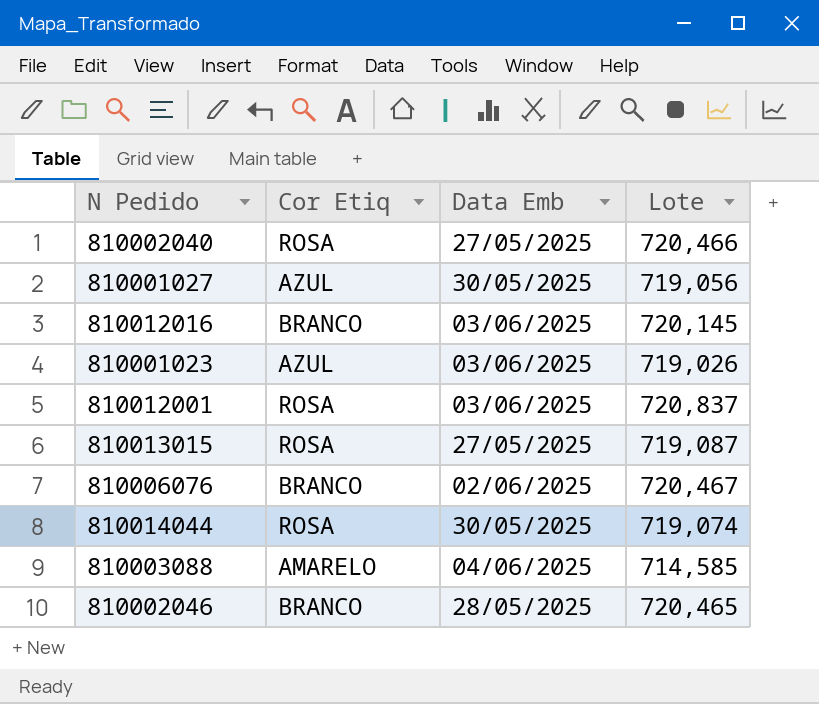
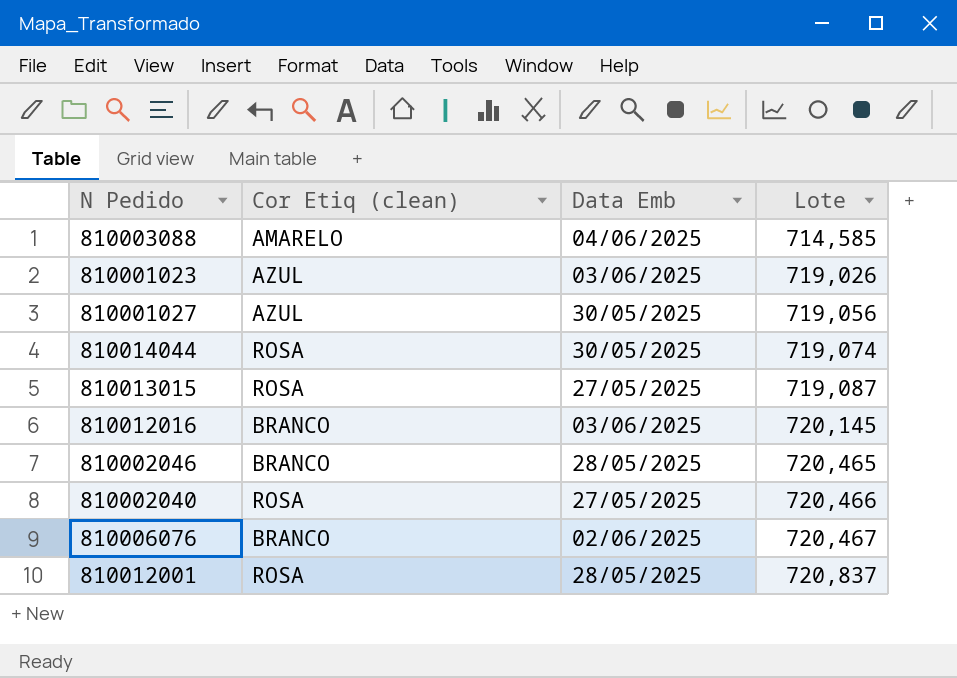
row order: none -> Lote ascending
column name: Cor Etiq -> Cor Etiq (clean)
810012001 | Data Emb: 03/06/2025 -> 28/05/2025

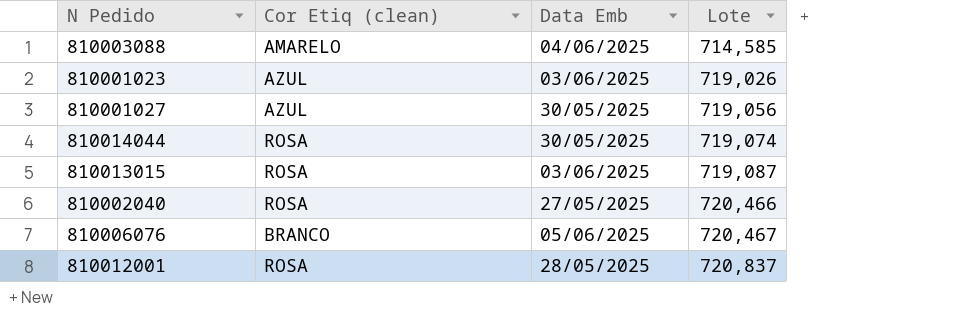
row 810012016: BRANCO | 03/06/2025 | 720,145 -> none
row 810002046: BRANCO | 28/05/2025 | 720,465 -> none
810013015 | Data Emb: 27/05/2025 -> 03/06/2025
810006076 | Data Emb: 02/06/2025 -> 05/06/2025

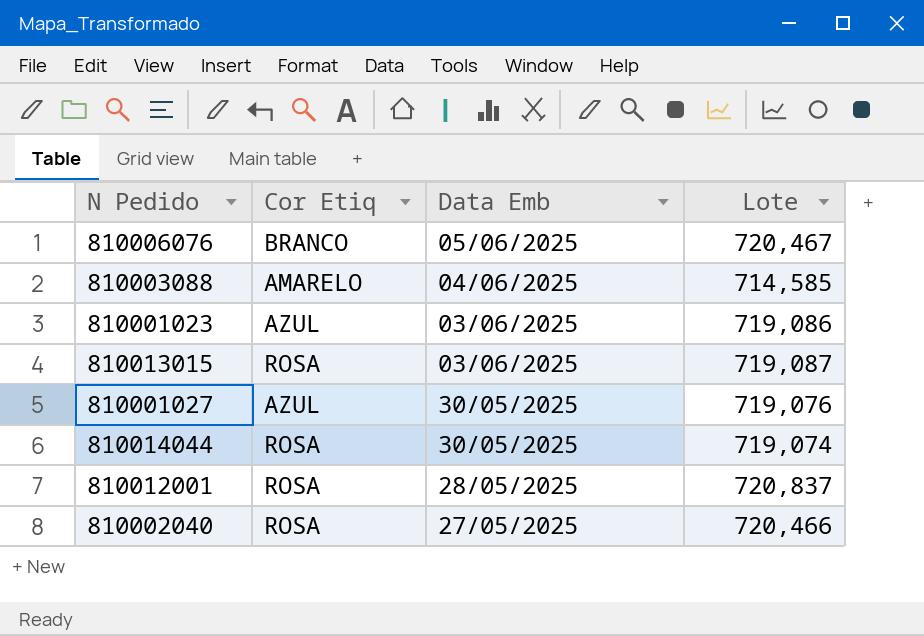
row order: Lote ascending -> Data Emb descending
column name: Cor Etiq (clean) -> Cor Etiq
810001023 | Lote: 719,026 -> 719,086
810001027 | Lote: 719,056 -> 719,076

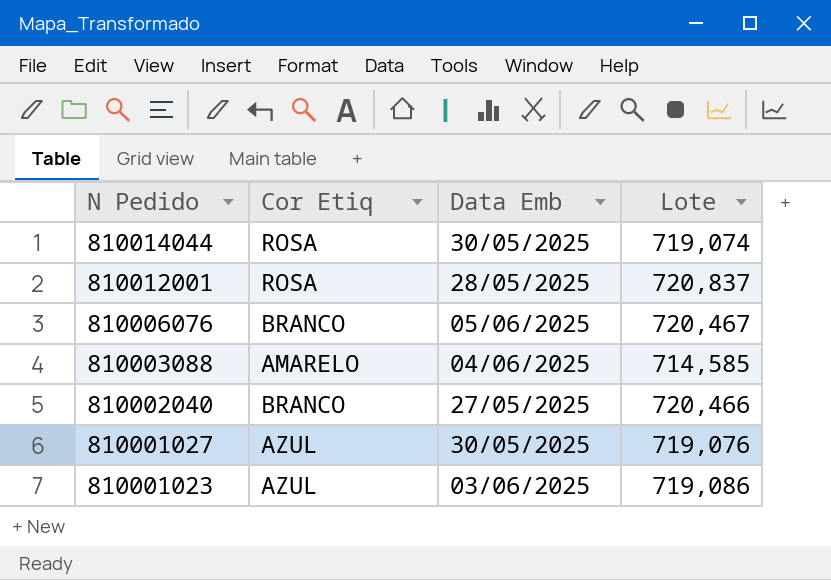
row order: Data Emb descending -> N Pedido descending
row 810013015: ROSA | 03/06/2025 | 719,087 -> none
810002040 | Cor Etiq: ROSA -> BRANCO

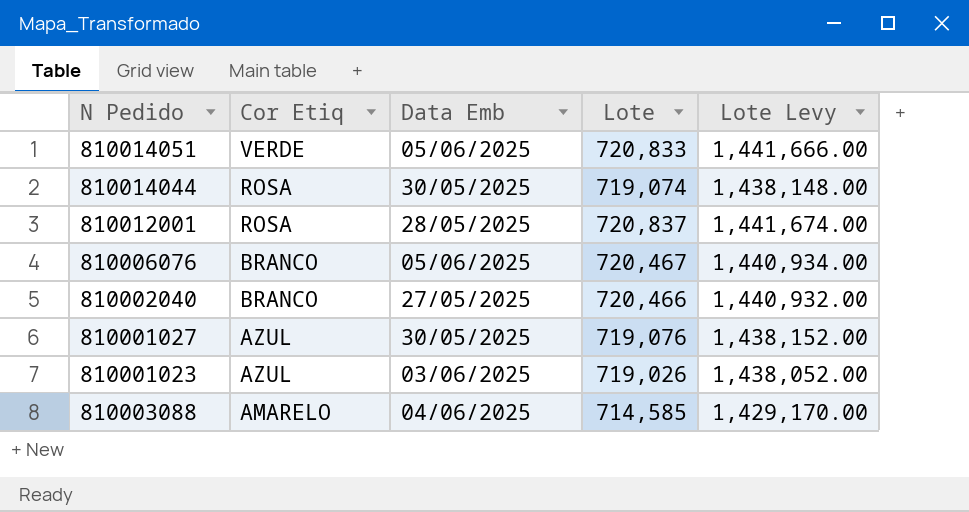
row order: N Pedido descending -> Cor Etiq descending
column Lote Levy | formula: none -> [Lote] * 2
row 810014051: none -> VERDE | 05/06/2025 | 720,833 | 1,441,666.00
810001023 | Lote: 719,086 -> 719,026

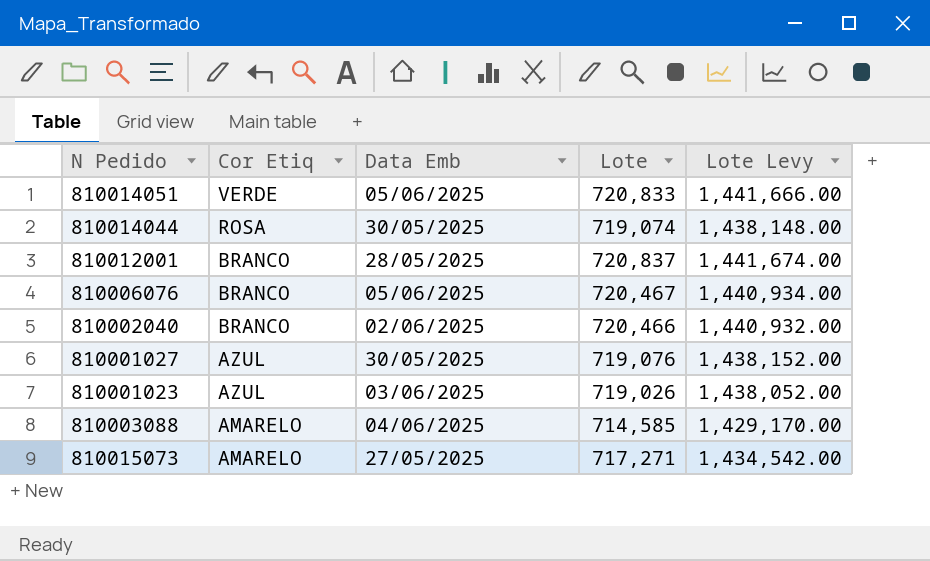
810012001 | Cor Etiq: ROSA -> BRANCO
810002040 | Data Emb: 27/05/2025 -> 02/06/2025
row 810015073: none -> AMARELO | 27/05/2025 | 717,271 | 1,434,542.00

